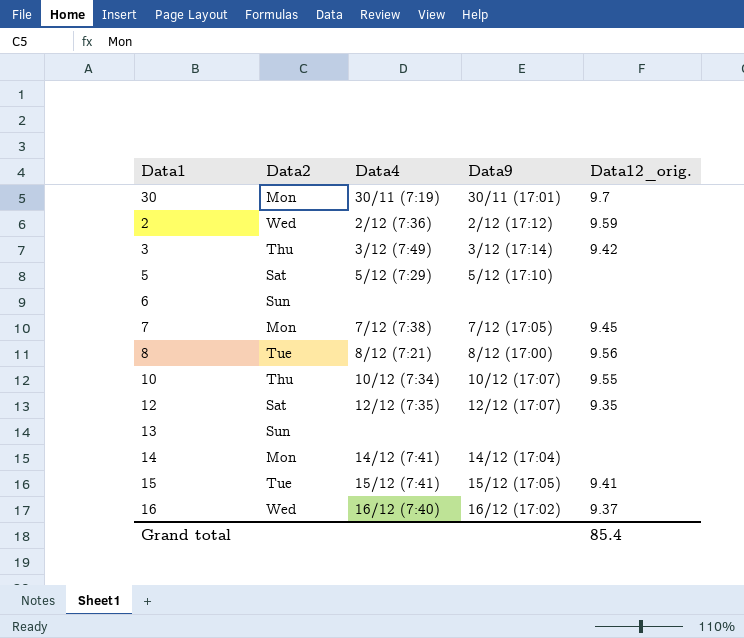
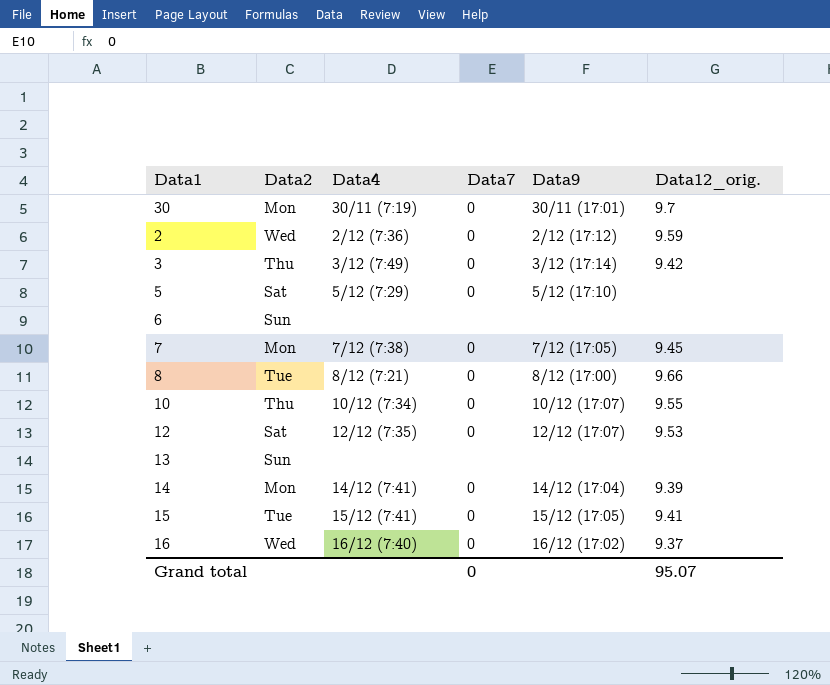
column Data7 | position: none -> 4
8 | Data12_orig.: 9.56 -> 9.66
12 | Data12_orig.: 9.35 -> 9.53
14 | Data12_orig.: none -> 9.39
Grand total | Data12_orig.: 85.4 -> 95.07

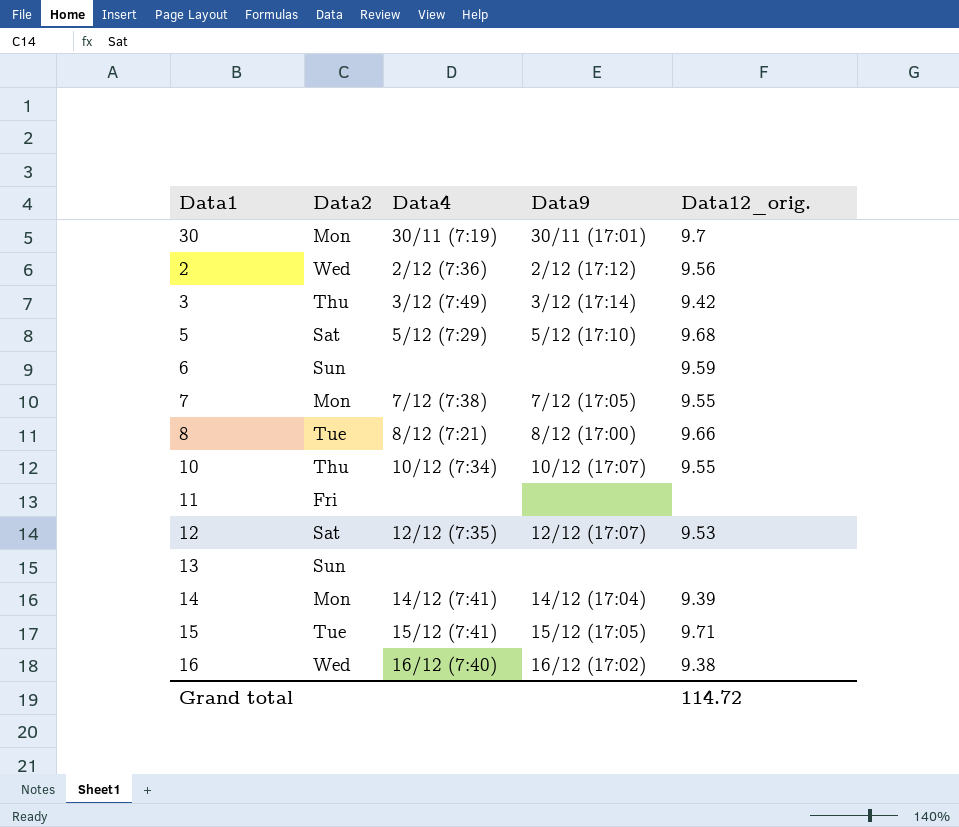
column Data7 | position: 4 -> none
2 | Data12_orig.: 9.59 -> 9.56
5 | Data12_orig.: none -> 9.68
6 | Data12_orig.: none -> 9.59
7 | Data12_orig.: 9.45 -> 9.55
row 11: none -> Fri | none | none | none
15 | Data12_orig.: 9.41 -> 9.71
16 | Data12_orig.: 9.37 -> 9.38
Grand total | Data12_orig.: 95.07 -> 114.72

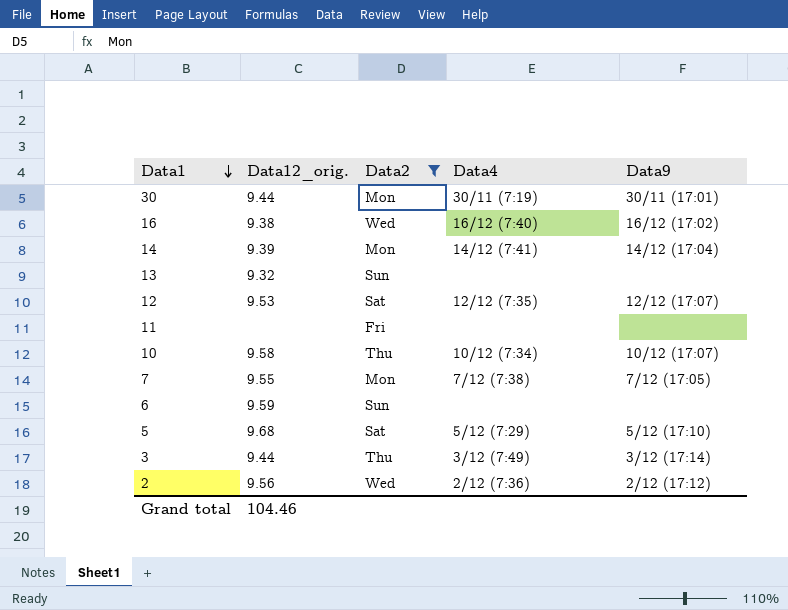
filter: none -> Data2 != Tue
row order: none -> Data1 descending
column Data12_orig. | position: 5 -> 2
30 | Data12_orig.: 9.7 -> 9.44
13 | Data12_orig.: none -> 9.32
10 | Data12_orig.: 9.55 -> 9.58
3 | Data12_orig.: 9.42 -> 9.44
Grand total | Data12_orig.: 114.72 -> 104.46

